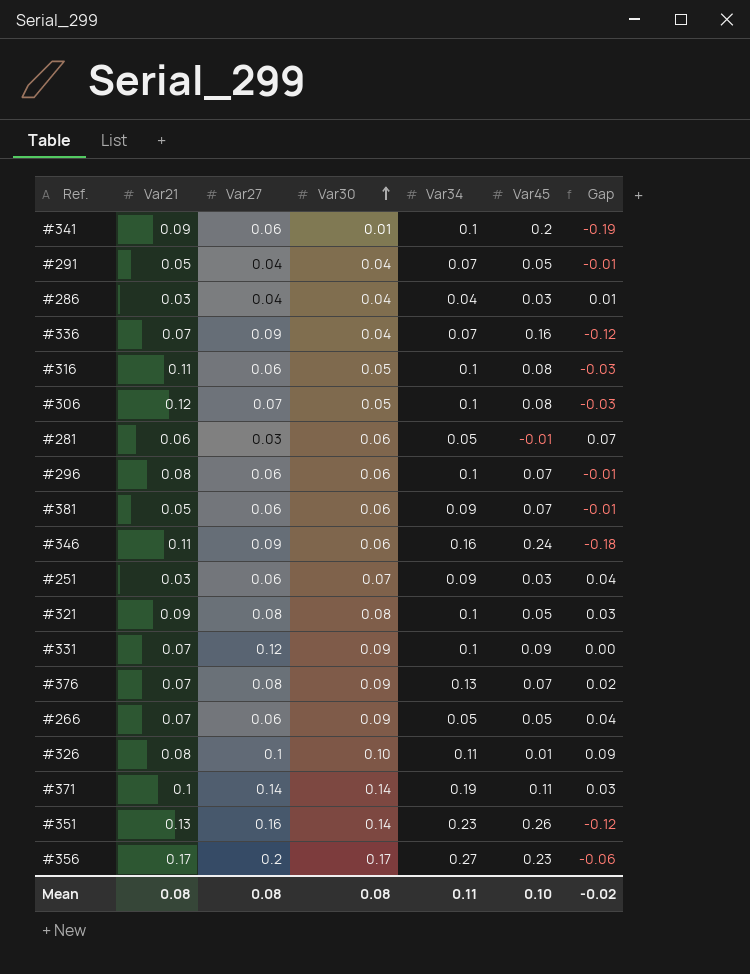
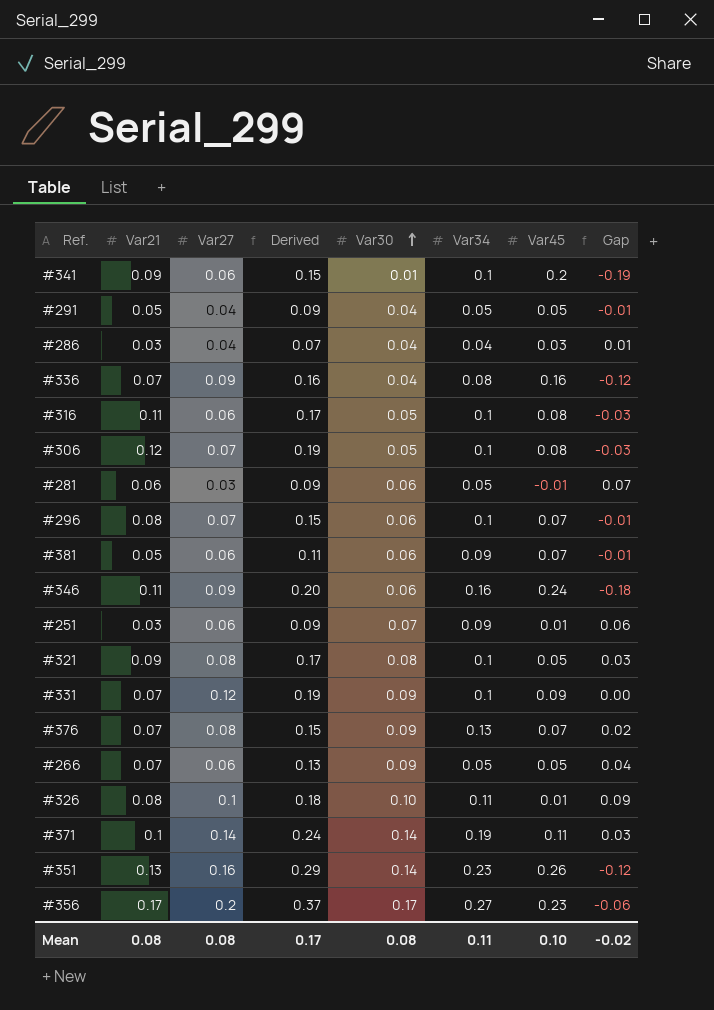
column Derived | formula: none -> [Var21] + [Var27]
#291 | Var34: 0.07 -> 0.05
#336 | Var34: 0.07 -> 0.08
#296 | Var27: 0.06 -> 0.07
#251 | Var45: 0.03 -> 0.01
#251 | Gap: 0.04 -> 0.06

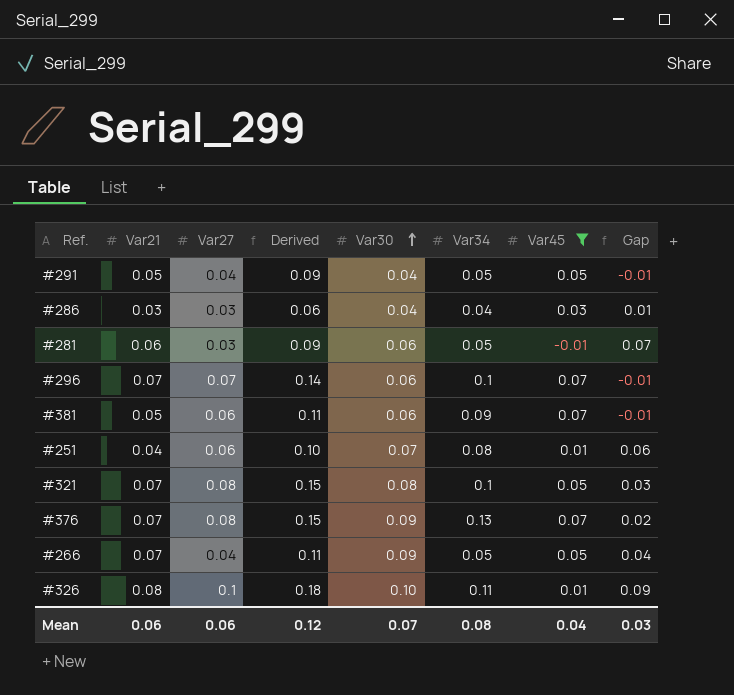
filter: none -> Var45 <= 0.07
#286 | Var27: 0.04 -> 0.03
#286 | Derived: 0.07 -> 0.06
#296 | Var21: 0.08 -> 0.07
#296 | Derived: 0.15 -> 0.14
#251 | Var21: 0.03 -> 0.04
#251 | Derived: 0.09 -> 0.10
#251 | Var34: 0.09 -> 0.08
#321 | Var21: 0.09 -> 0.07
#321 | Derived: 0.17 -> 0.15
#266 | Var27: 0.06 -> 0.04
#266 | Derived: 0.13 -> 0.11
Mean | Var21: 0.08 -> 0.06
Mean | Var27: 0.08 -> 0.06
Mean | Derived: 0.17 -> 0.12
Mean | Var30: 0.08 -> 0.07
Mean | Var34: 0.11 -> 0.08
Mean | Var45: 0.10 -> 0.04
Mean | Gap: -0.02 -> 0.03

